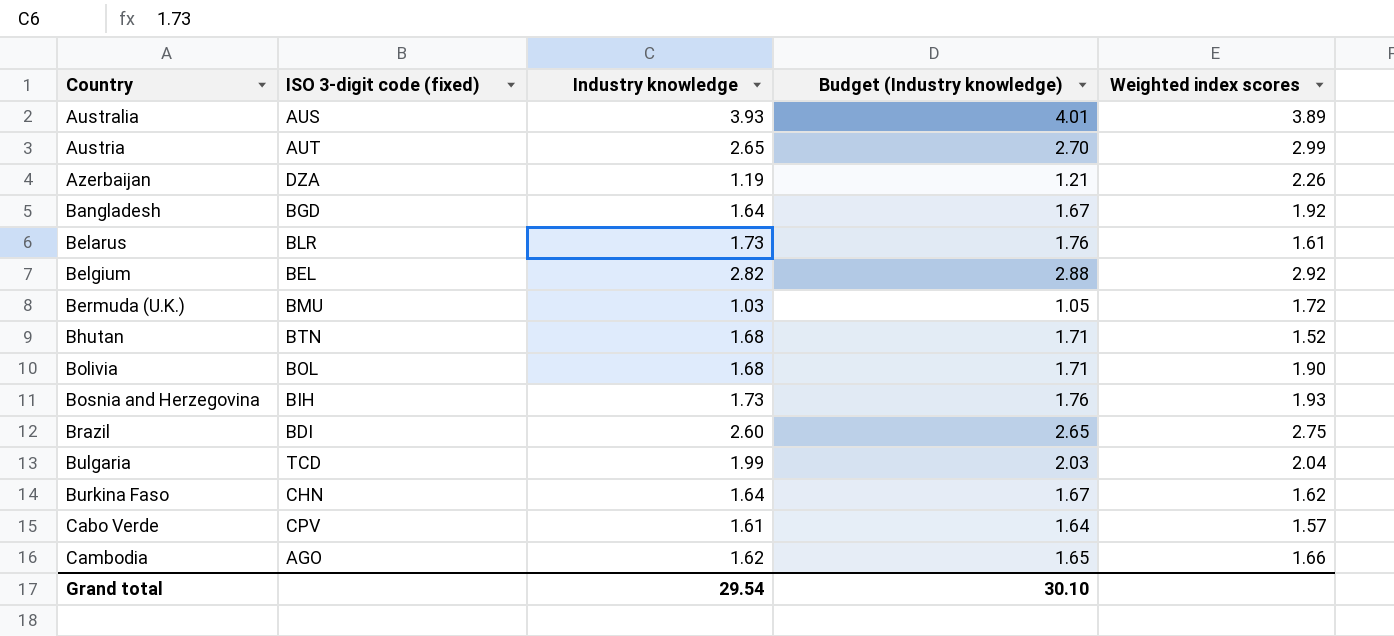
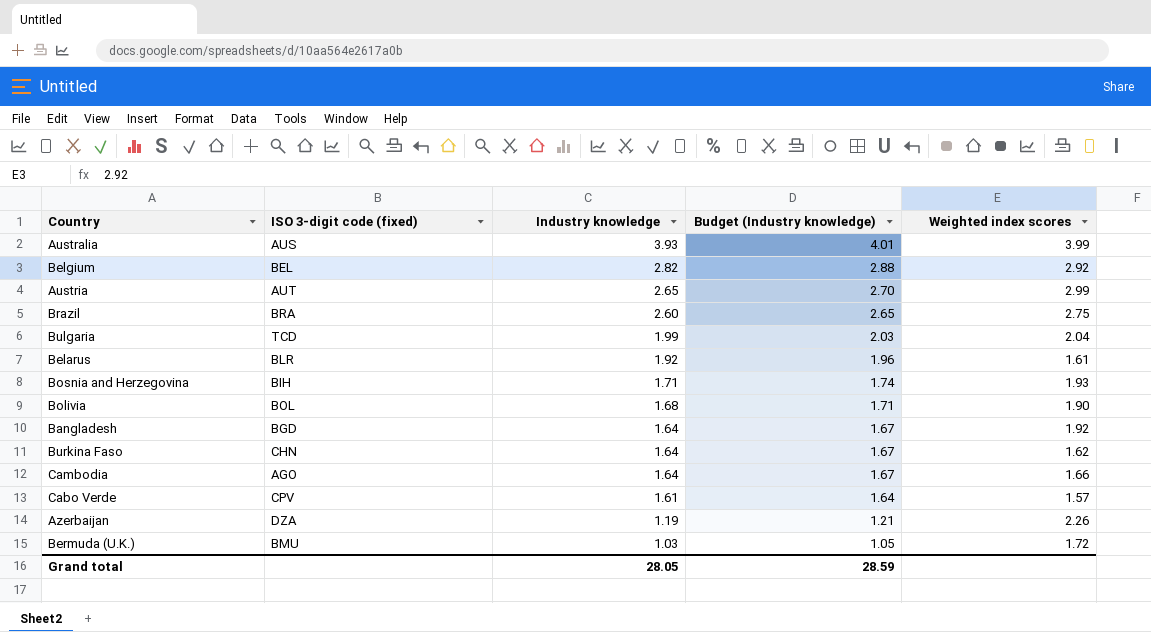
row order: Country ascending -> Industry knowledge descending
row Bhutan: BTN | 1.68 | 1.71 | 1.52 -> none
Australia | Weighted index scores: 3.89 -> 3.99
Brazil | ISO 3-digit code (fixed): BDI -> BRA
Belarus | Industry knowledge: 1.73 -> 1.92
Belarus | Budget (Industry knowledge): 1.76 -> 1.96
Bosnia and Herzegovina | Industry knowledge: 1.73 -> 1.71
Bosnia and Herzegovina | Budget (Industry knowledge): 1.76 -> 1.74
Cambodia | Industry knowledge: 1.62 -> 1.64
Cambodia | Budget (Industry knowledge): 1.65 -> 1.67
Grand total | Industry knowledge: 29.54 -> 28.05
Grand total | Budget (Industry knowledge): 30.10 -> 28.59

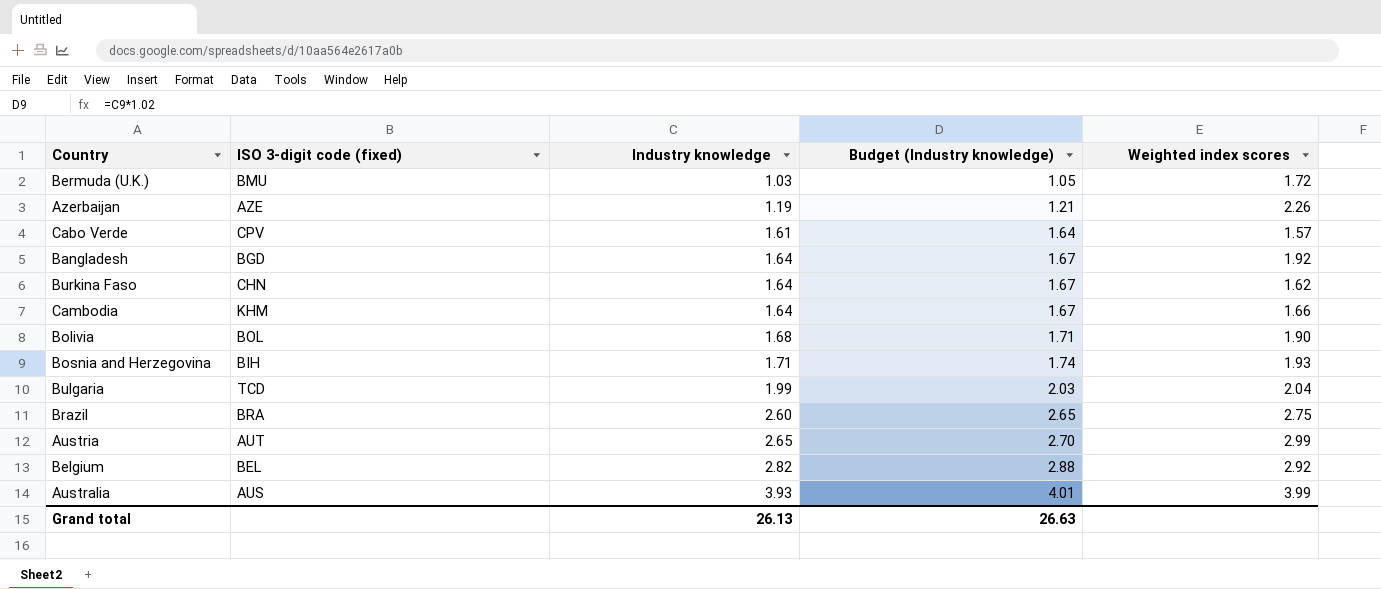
row order: Industry knowledge descending -> Industry knowledge ascending
row Belarus: BLR | 1.92 | 1.96 | 1.61 -> none
Azerbaijan | ISO 3-digit code (fixed): DZA -> AZE
Cambodia | ISO 3-digit code (fixed): AGO -> KHM
Grand total | Industry knowledge: 28.05 -> 26.13
Grand total | Budget (Industry knowledge): 28.59 -> 26.63

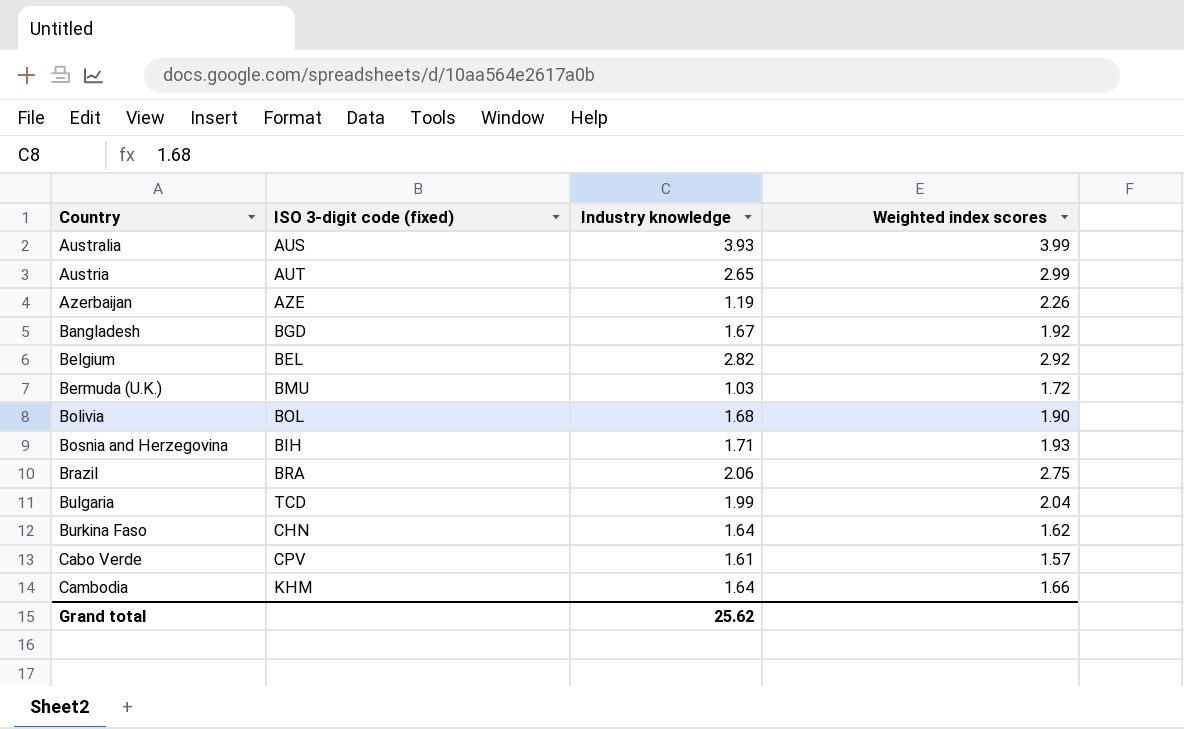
row order: Industry knowledge ascending -> Country ascending
column Budget (Industry knowledge) | formula: [Industry knowledge] * 1.02 -> none
Bangladesh | Industry knowledge: 1.64 -> 1.67
Brazil | Industry knowledge: 2.60 -> 2.06
Grand total | Industry knowledge: 26.13 -> 25.62

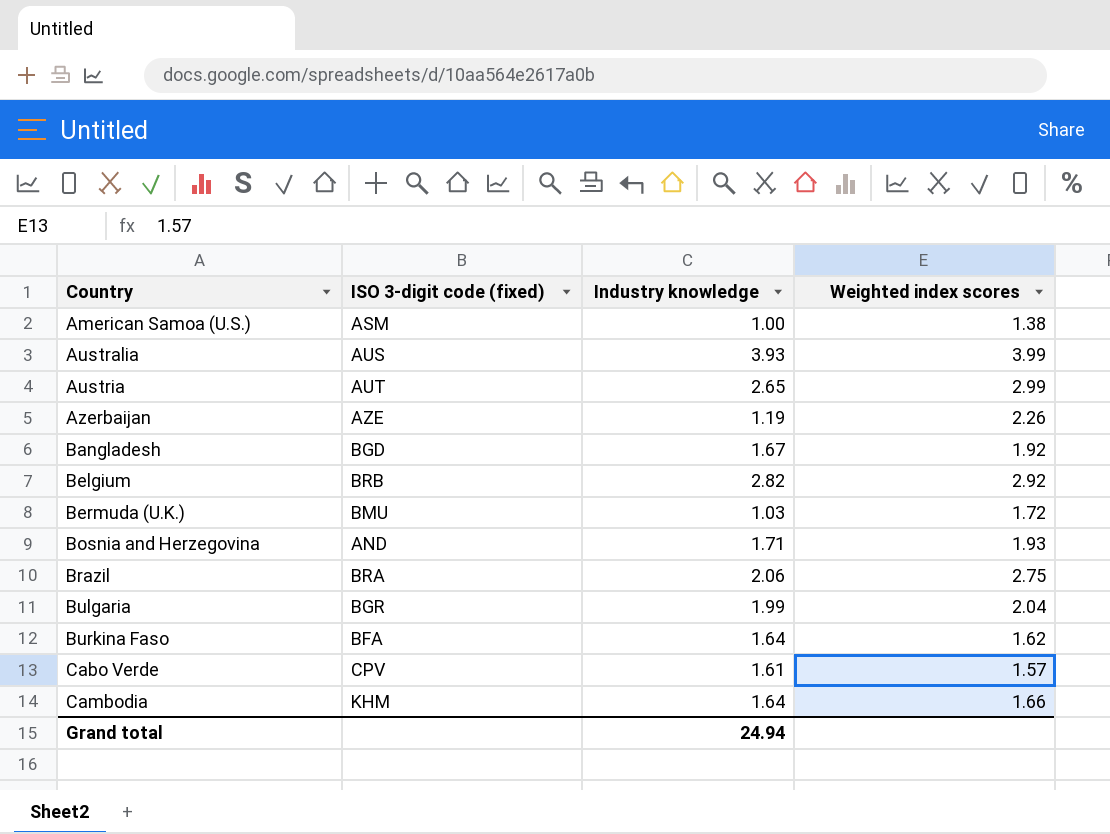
row Bolivia: BOL | 1.68 | 1.90 -> none
row American Samoa (U.S.): none -> ASM | 1.00 | 1.38
Belgium | ISO 3-digit code (fixed): BEL -> BRB
Bosnia and Herzegovina | ISO 3-digit code (fixed): BIH -> AND
Bulgaria | ISO 3-digit code (fixed): TCD -> BGR
Burkina Faso | ISO 3-digit code (fixed): CHN -> BFA
Grand total | Industry knowledge: 25.62 -> 24.94

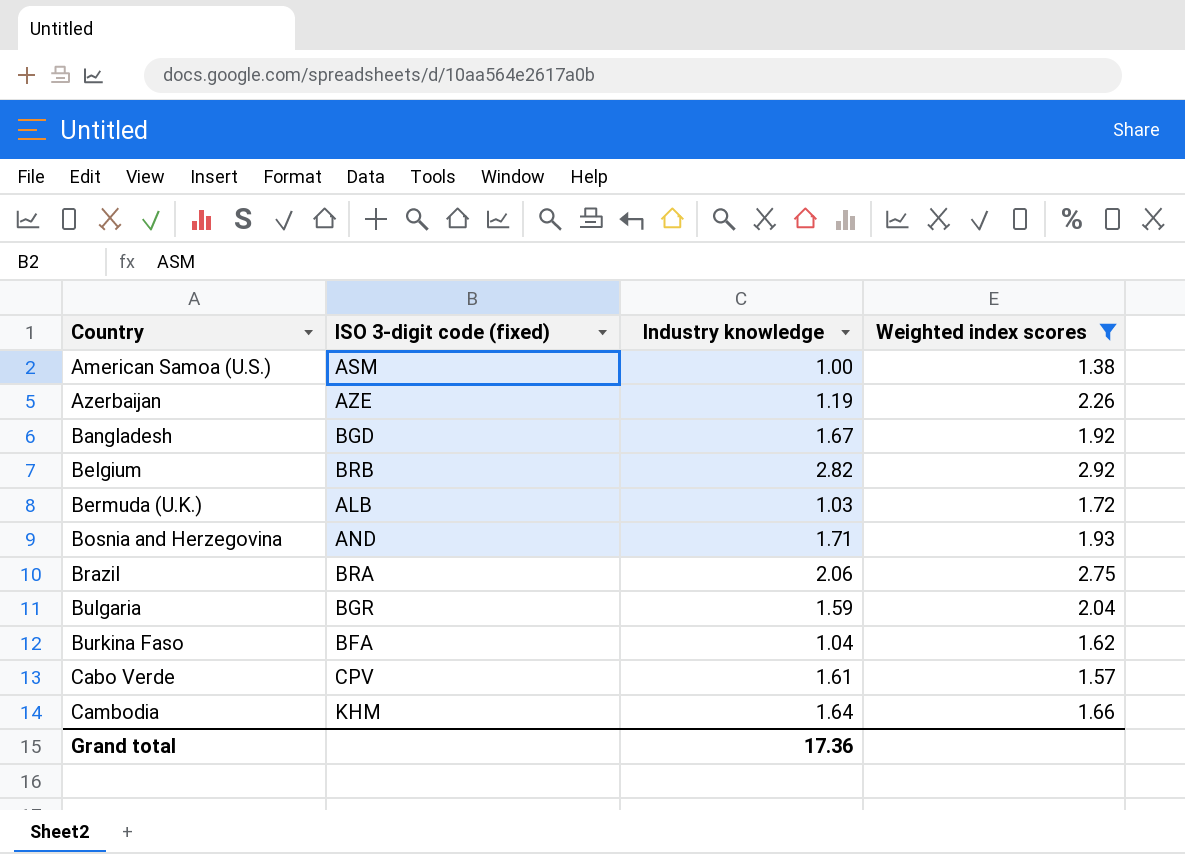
filter: none -> Weighted index scores <= 2.92
Bermuda (U.K.) | ISO 3-digit code (fixed): BMU -> ALB
Bulgaria | Industry knowledge: 1.99 -> 1.59
Burkina Faso | Industry knowledge: 1.64 -> 1.04
Grand total | Industry knowledge: 24.94 -> 17.36

